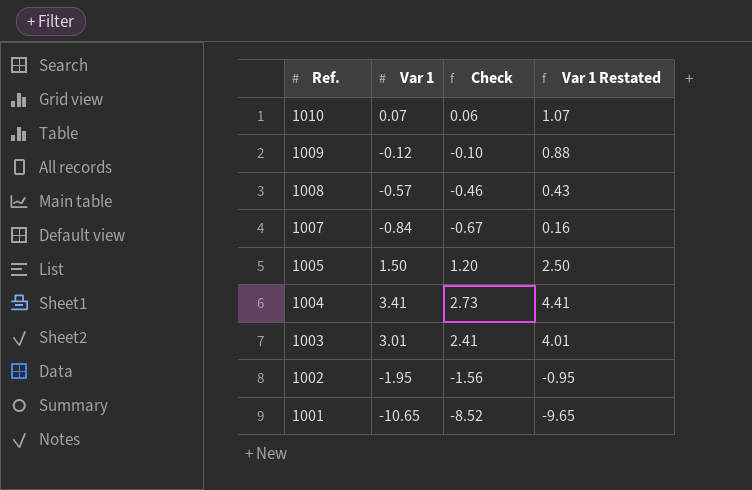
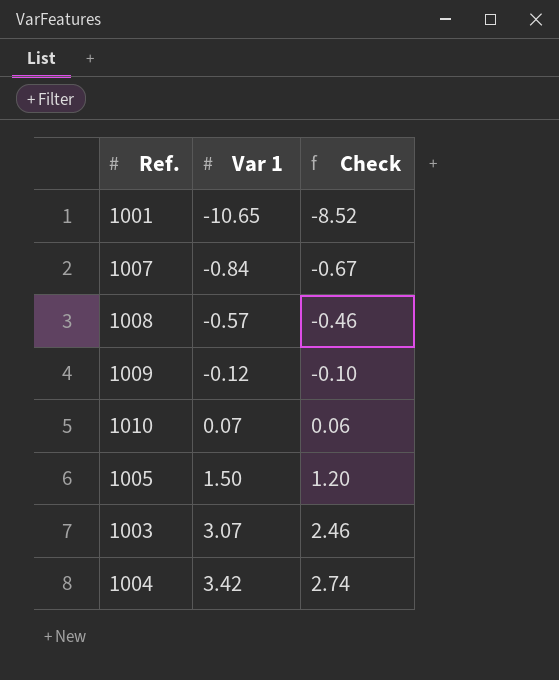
row order: Ref. descending -> Var 1 ascending
column Var 1 Restated | formula: [Var 1] + 1 -> none
row 1002: -1.95 | -1.56 | -0.95 -> none
1003 | Var 1: 3.01 -> 3.07
1003 | Check: 2.41 -> 2.46
1004 | Var 1: 3.41 -> 3.42
1004 | Check: 2.73 -> 2.74

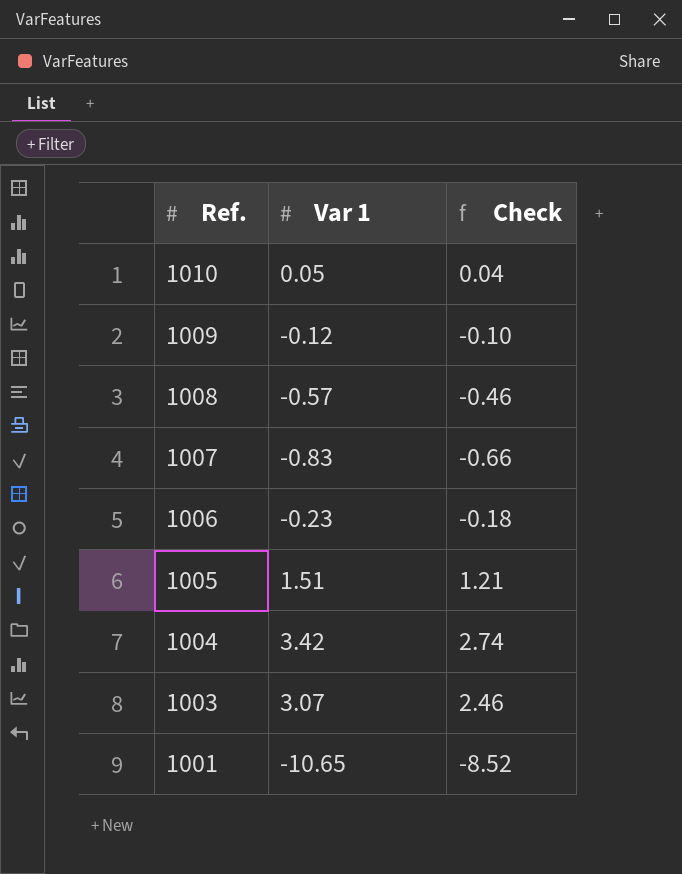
row order: Var 1 ascending -> Ref. descending
1010 | Var 1: 0.07 -> 0.05
1010 | Check: 0.06 -> 0.04
1007 | Var 1: -0.84 -> -0.83
1007 | Check: -0.67 -> -0.66
row 1006: none -> -0.23 | -0.18
1005 | Var 1: 1.50 -> 1.51
1005 | Check: 1.20 -> 1.21

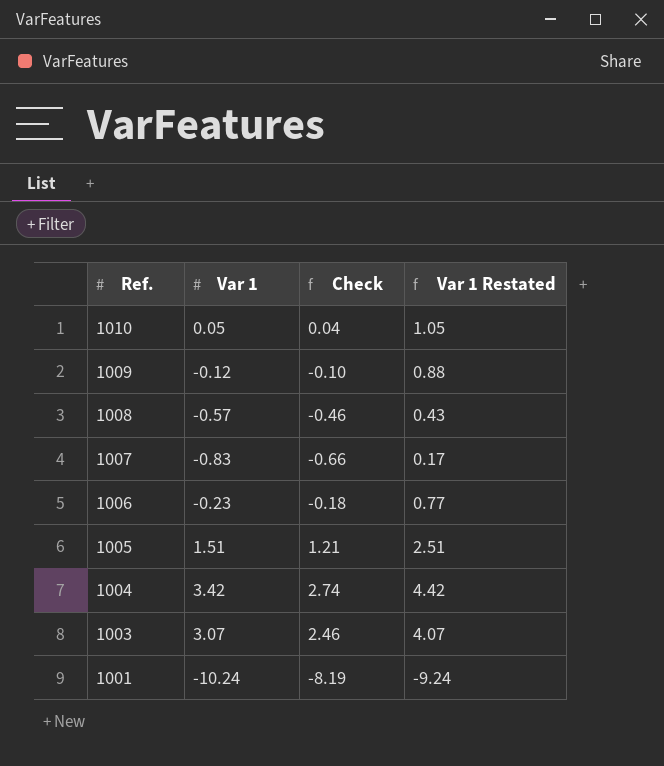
column Var 1 Restated | formula: none -> [Var 1] + 1
1001 | Var 1: -10.65 -> -10.24
1001 | Check: -8.52 -> -8.19

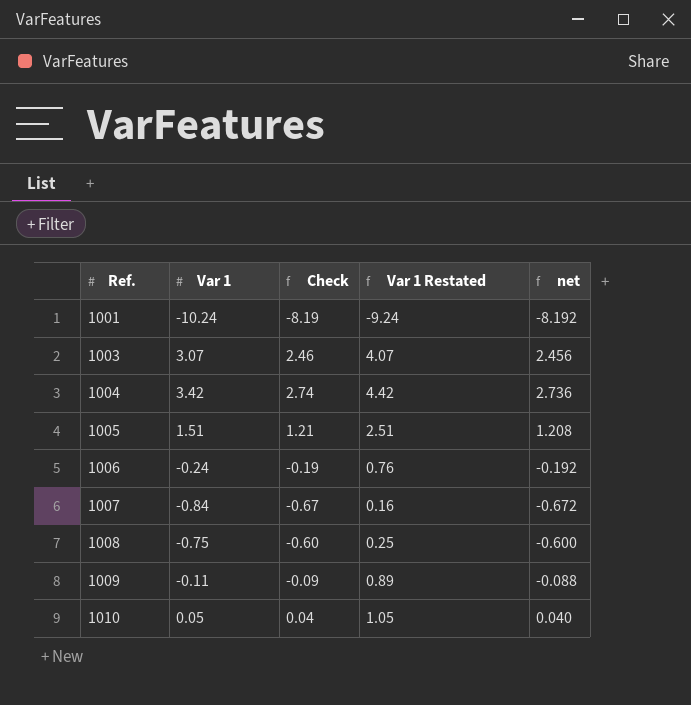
row order: Ref. descending -> Ref. ascending
column net | formula: none -> [Var 1] * 0.8
1006 | Var 1: -0.23 -> -0.24
1006 | Check: -0.18 -> -0.19
1006 | Var 1 Restated: 0.77 -> 0.76
1007 | Var 1: -0.83 -> -0.84
1007 | Check: -0.66 -> -0.67
1007 | Var 1 Restated: 0.17 -> 0.16
1008 | Var 1: -0.57 -> -0.75
1008 | Check: -0.46 -> -0.60
1008 | Var 1 Restated: 0.43 -> 0.25
1009 | Var 1: -0.12 -> -0.11
1009 | Check: -0.10 -> -0.09
1009 | Var 1 Restated: 0.88 -> 0.89

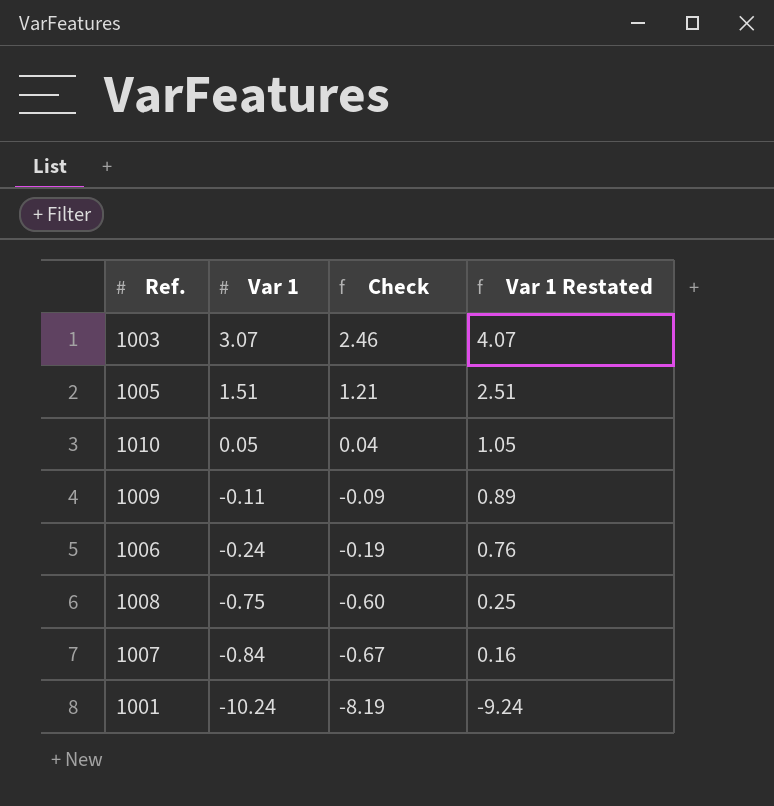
row order: Ref. ascending -> Var 1 descending
column net | formula: [Var 1] * 0.8 -> none
row 1004: 3.42 | 2.74 | 4.42 | 2.736 -> none

